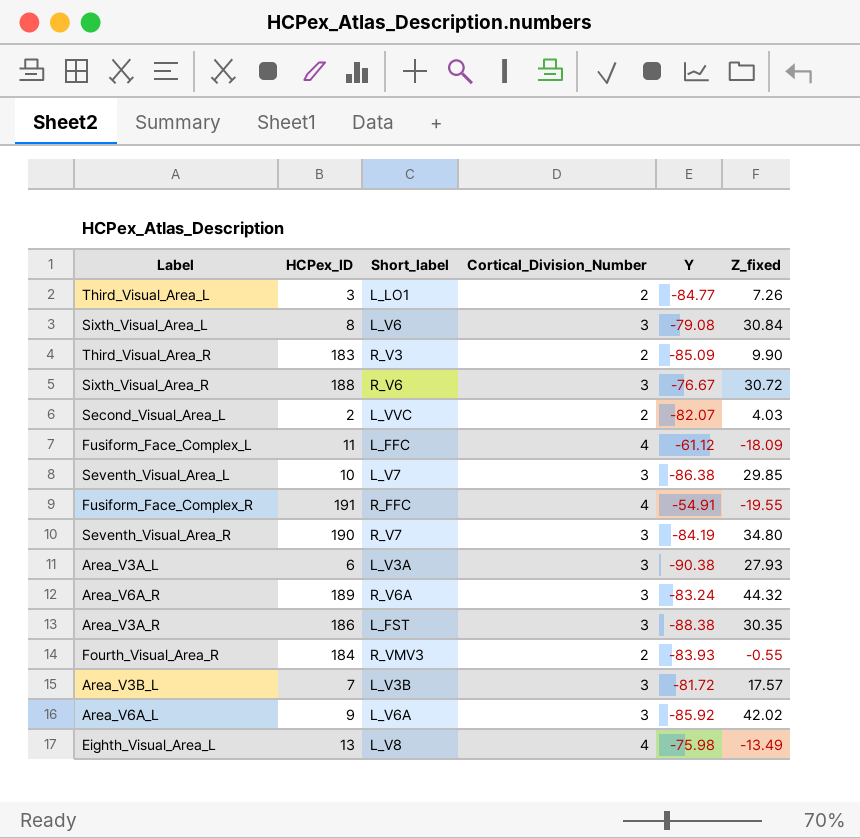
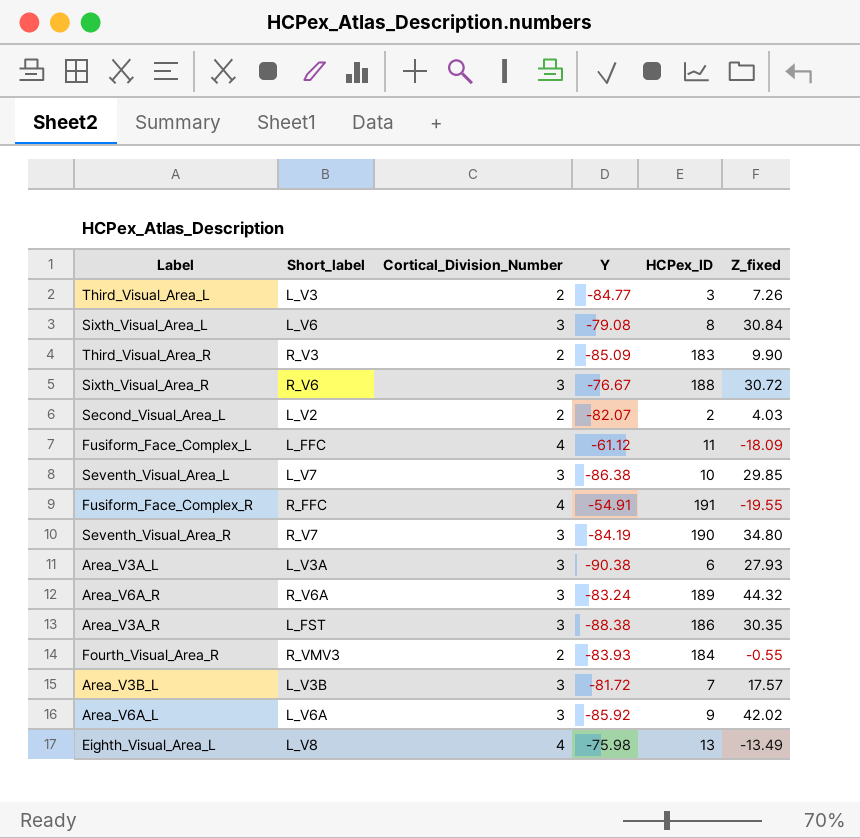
column HCPex_ID | position: 2 -> 5
Third_Visual_Area_L | Short_label: L_LO1 -> L_V3
Second_Visual_Area_L | Short_label: L_VVC -> L_V2

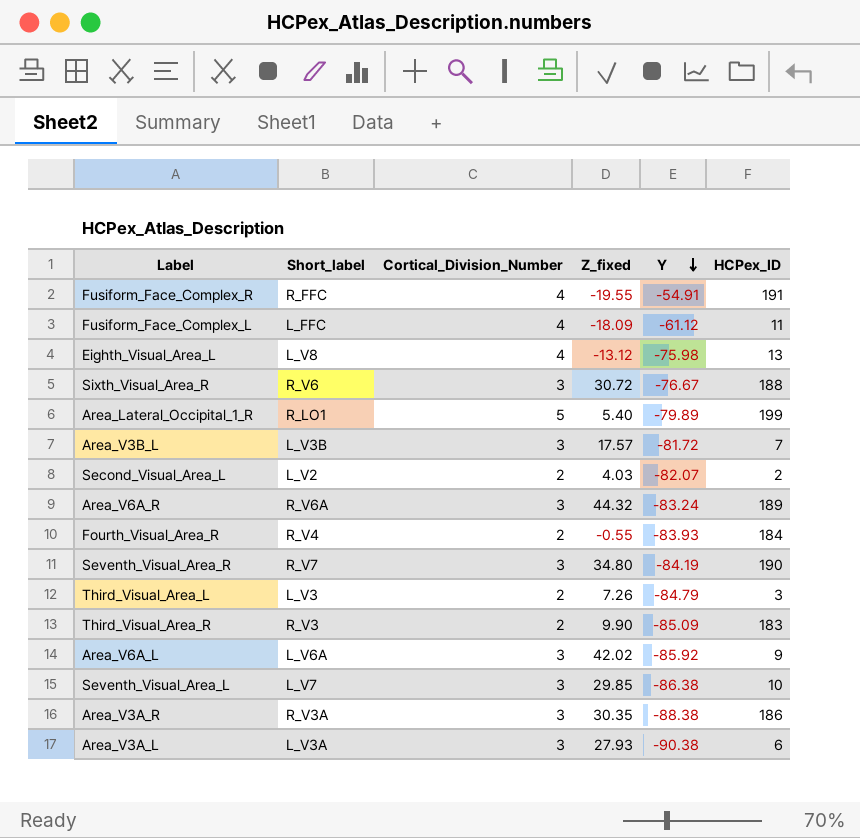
row order: none -> Y descending
column Z_fixed | position: 6 -> 4
row Sixth_Visual_Area_L: L_V6 | 3 | -79.08 | 8 | 30.84 -> none
Eighth_Visual_Area_L | Z_fixed: -13.49 -> -13.12
row Area_Lateral_Occipital_1_R: none -> R_LO1 | 5 | 5.40 | -79.89 | 199
Fourth_Visual_Area_R | Short_label: R_VMV3 -> R_V4
Third_Visual_Area_L | Y: -84.77 -> -84.79
Area_V3A_R | Short_label: L_FST -> R_V3A

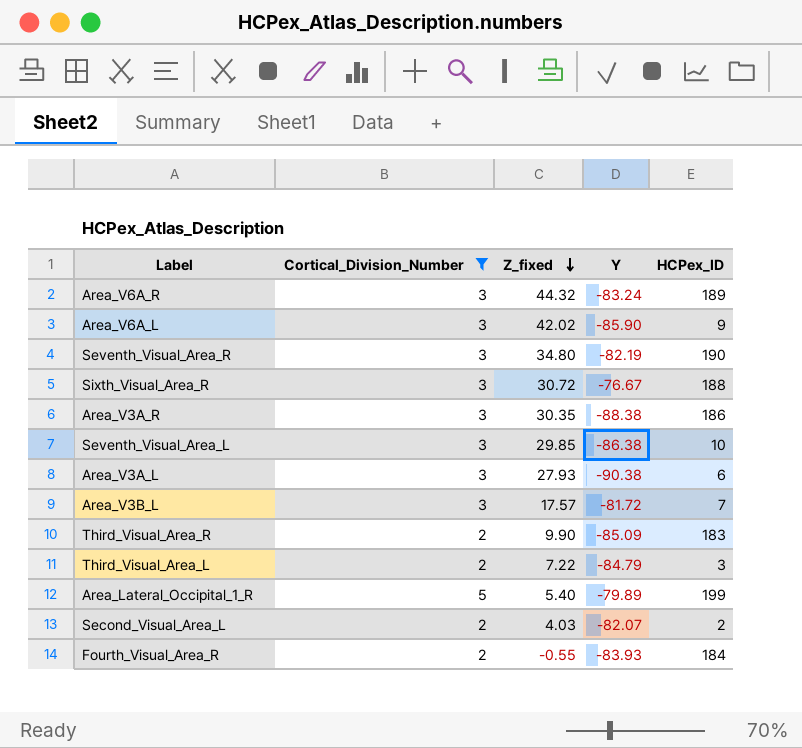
filter: none -> Cortical_Division_Number != 4
row order: Y descending -> Z_fixed descending
column Short_label | position: 2 -> none
Area_V6A_L | Y: -85.92 -> -85.90
Seventh_Visual_Area_R | Y: -84.19 -> -82.19
Third_Visual_Area_L | Z_fixed: 7.26 -> 7.22

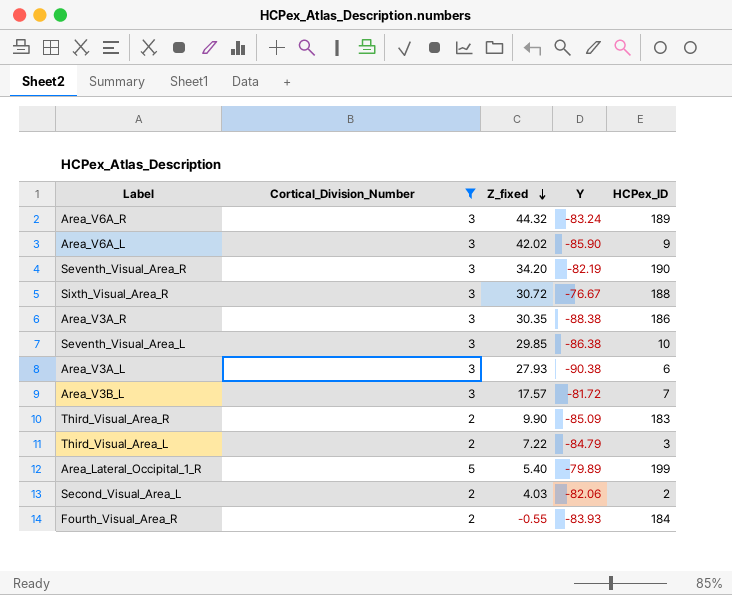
Seventh_Visual_Area_R | Z_fixed: 34.80 -> 34.20
Second_Visual_Area_L | Y: -82.07 -> -82.06

